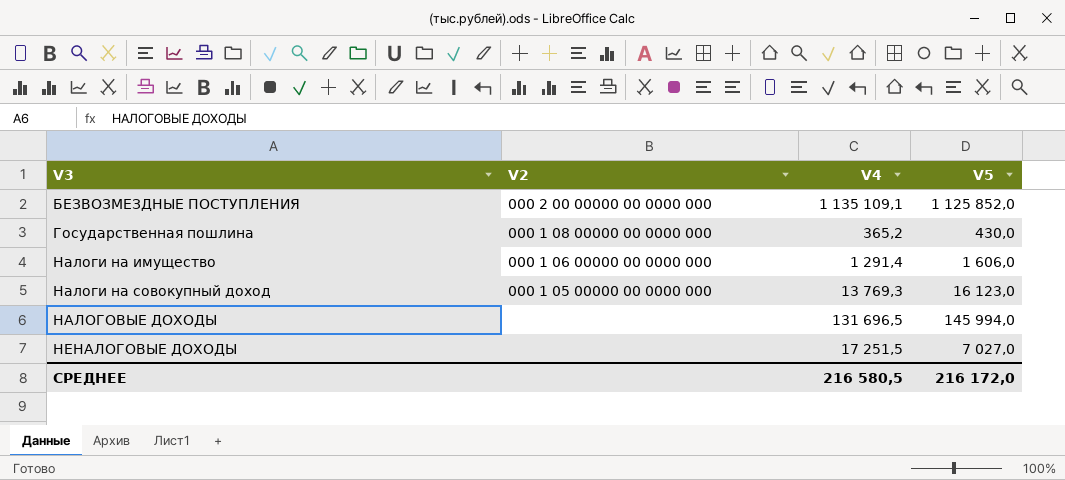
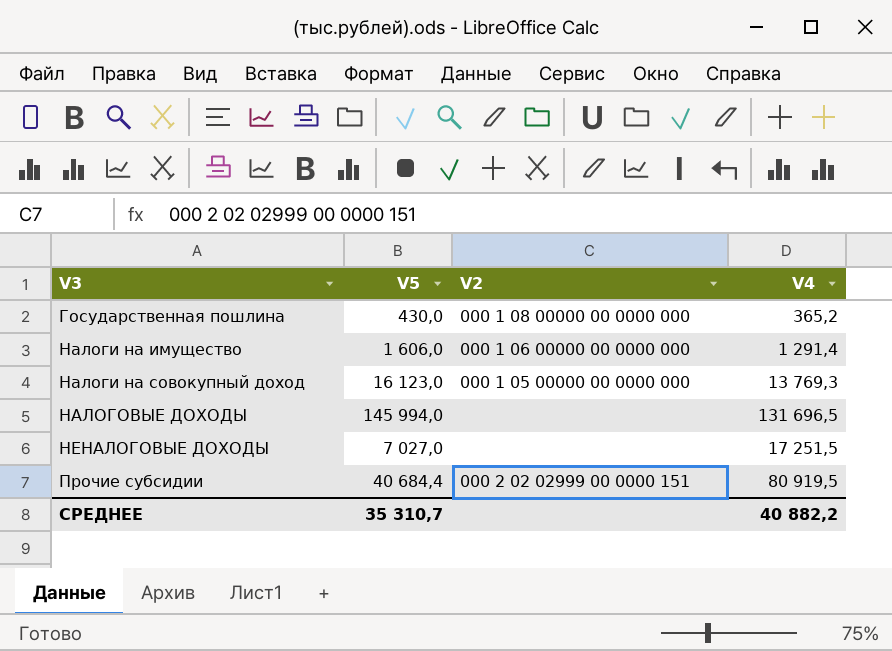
column V5 | position: 4 -> 2
row БЕЗВОЗМЕЗДНЫЕ ПОСТУПЛЕНИЯ: 000 2 00 00000 00 0000 000 | 1 135 109,1 | 1 125 852,0 -> none
row Прочие субсидии: none -> 40 684,4 | 000 2 02 02999 00 0000 151 | 80 919,5
СРЕДНЕЕ | V5: 216 172,0 -> 35 310,7
СРЕДНЕЕ | V4: 216 580,5 -> 40 882,2

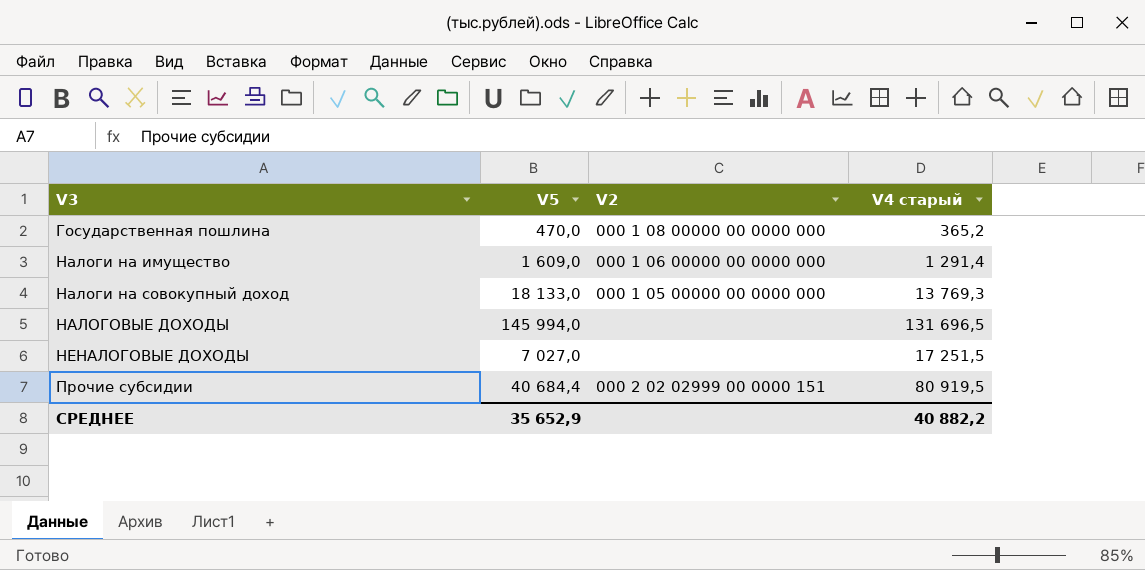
column name: V4 -> V4 старый
Государственная пошлина | V5: 430,0 -> 470,0
Налоги на имущество | V5: 1 606,0 -> 1 609,0
Налоги на совокупный доход | V5: 16 123,0 -> 18 133,0
СРЕДНЕЕ | V5: 35 310,7 -> 35 652,9

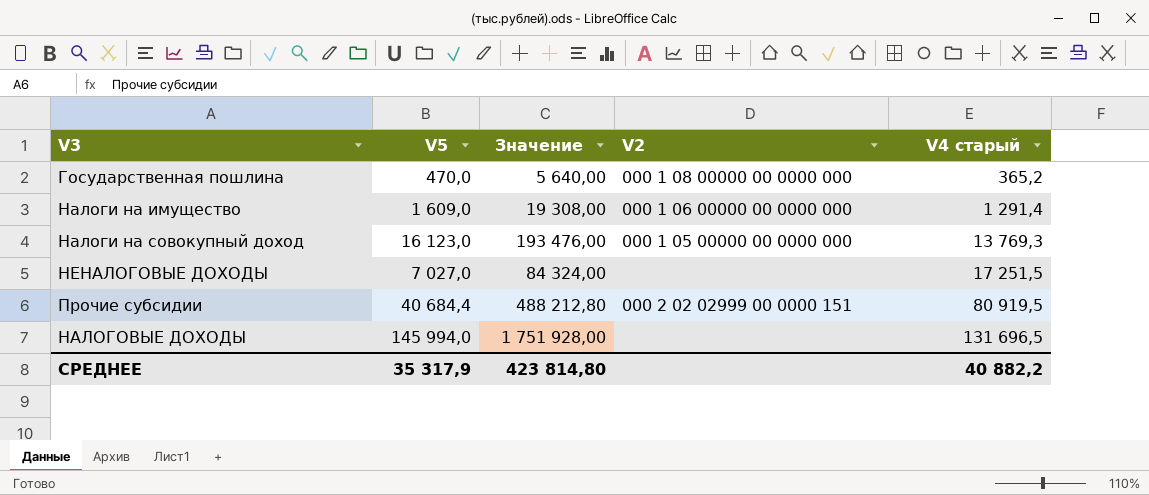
row order: V3 ascending -> V4 старый ascending
column Значение | formula: none -> [V5] * 12
Налоги на совокупный доход | V5: 18 133,0 -> 16 123,0
СРЕДНЕЕ | V5: 35 652,9 -> 35 317,9

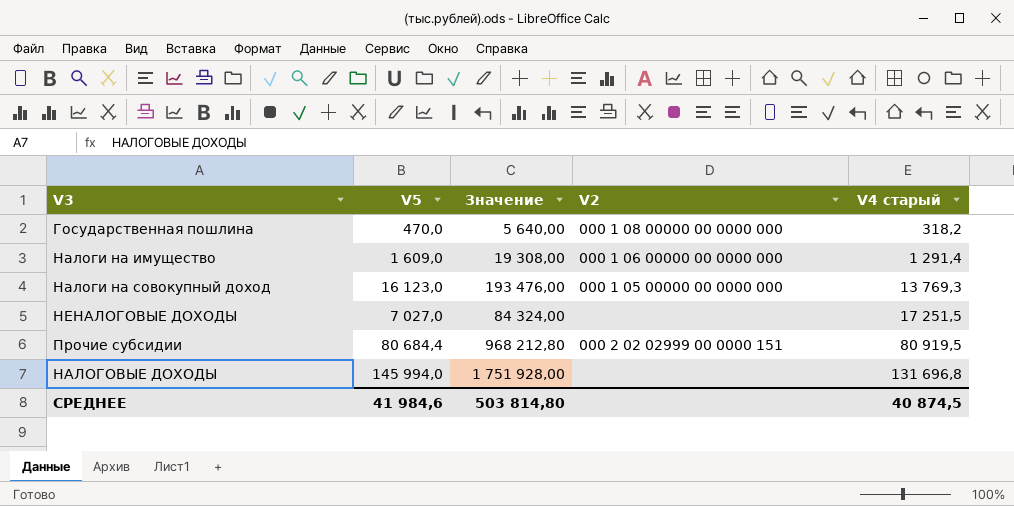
Государственная пошлина | V4 старый: 365,2 -> 318,2
Прочие субсидии | V5: 40 684,4 -> 80 684,4
Прочие субсидии | Значение: 488 212,80 -> 968 212,80
НАЛОГОВЫЕ ДОХОДЫ | V4 старый: 131 696,5 -> 131 696,8
СРЕДНЕЕ | V5: 35 317,9 -> 41 984,6
СРЕДНЕЕ | Значение: 423 814,80 -> 503 814,80
СРЕДНЕЕ | V4 старый: 40 882,2 -> 40 874,5

